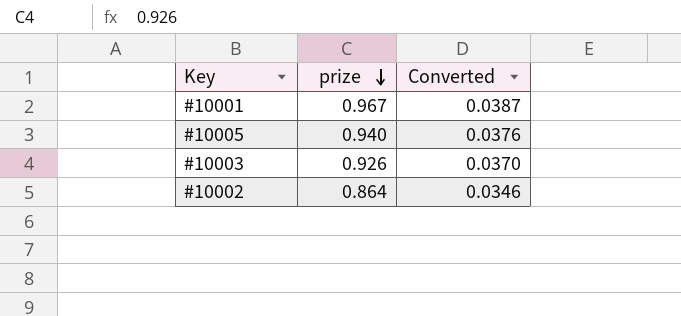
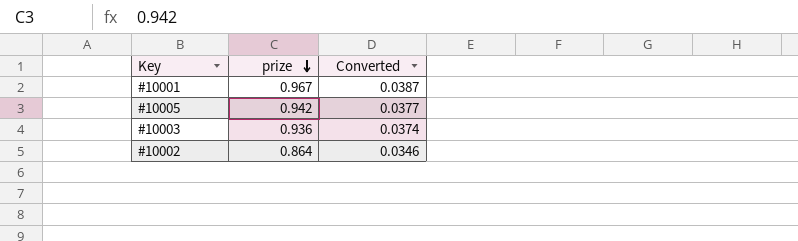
#10005 | prize: 0.940 -> 0.942
#10005 | Converted: 0.0376 -> 0.0377
#10003 | prize: 0.926 -> 0.936
#10003 | Converted: 0.0370 -> 0.0374

